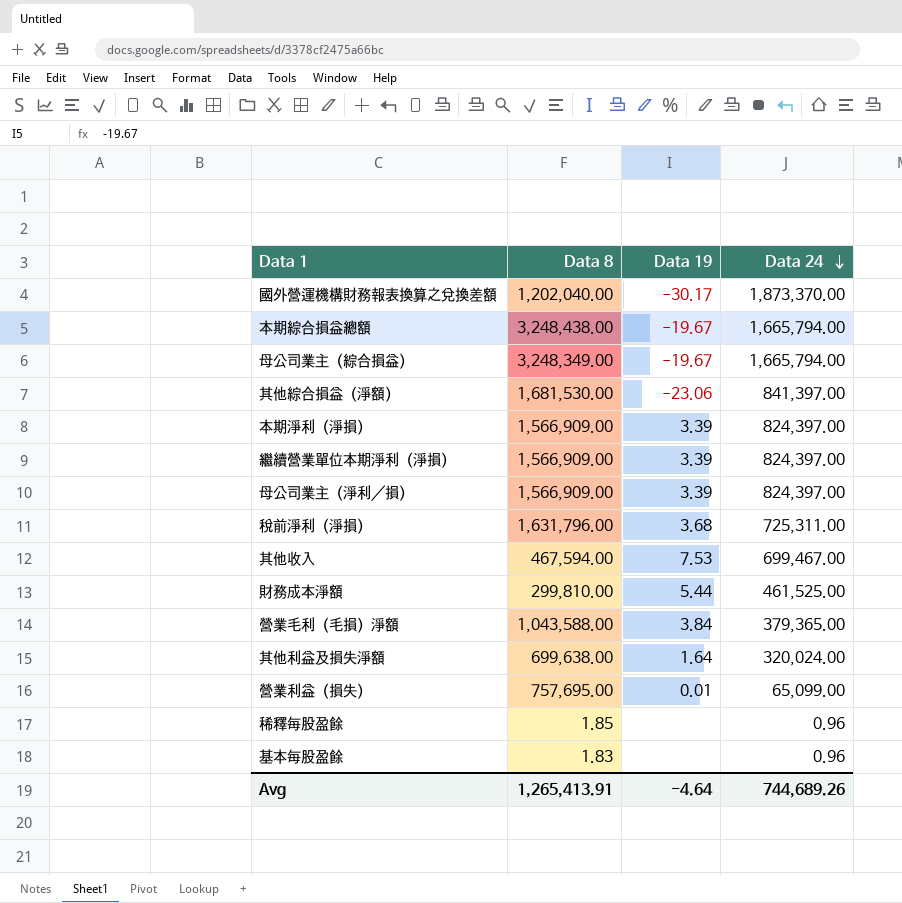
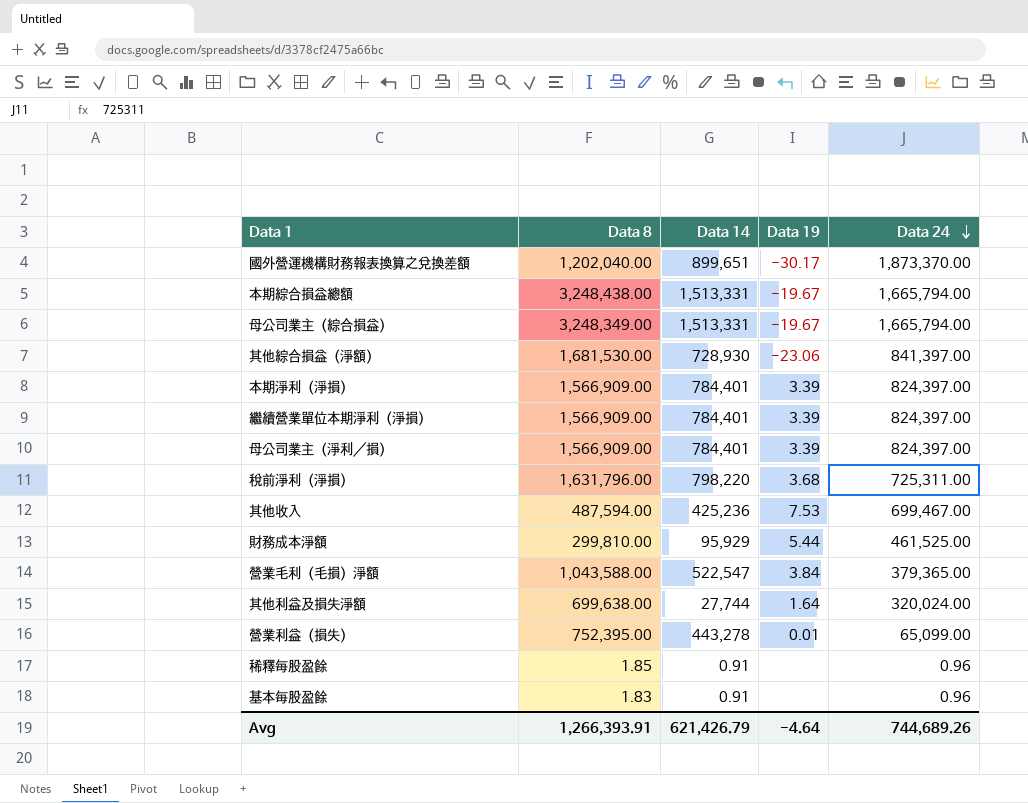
column Data 14 | position: none -> 3
其他收入 | Data 8: 467,594.00 -> 487,594.00
營業利益（損失） | Data 8: 757,695.00 -> 752,395.00
Avg | Data 8: 1,265,413.91 -> 1,266,393.91

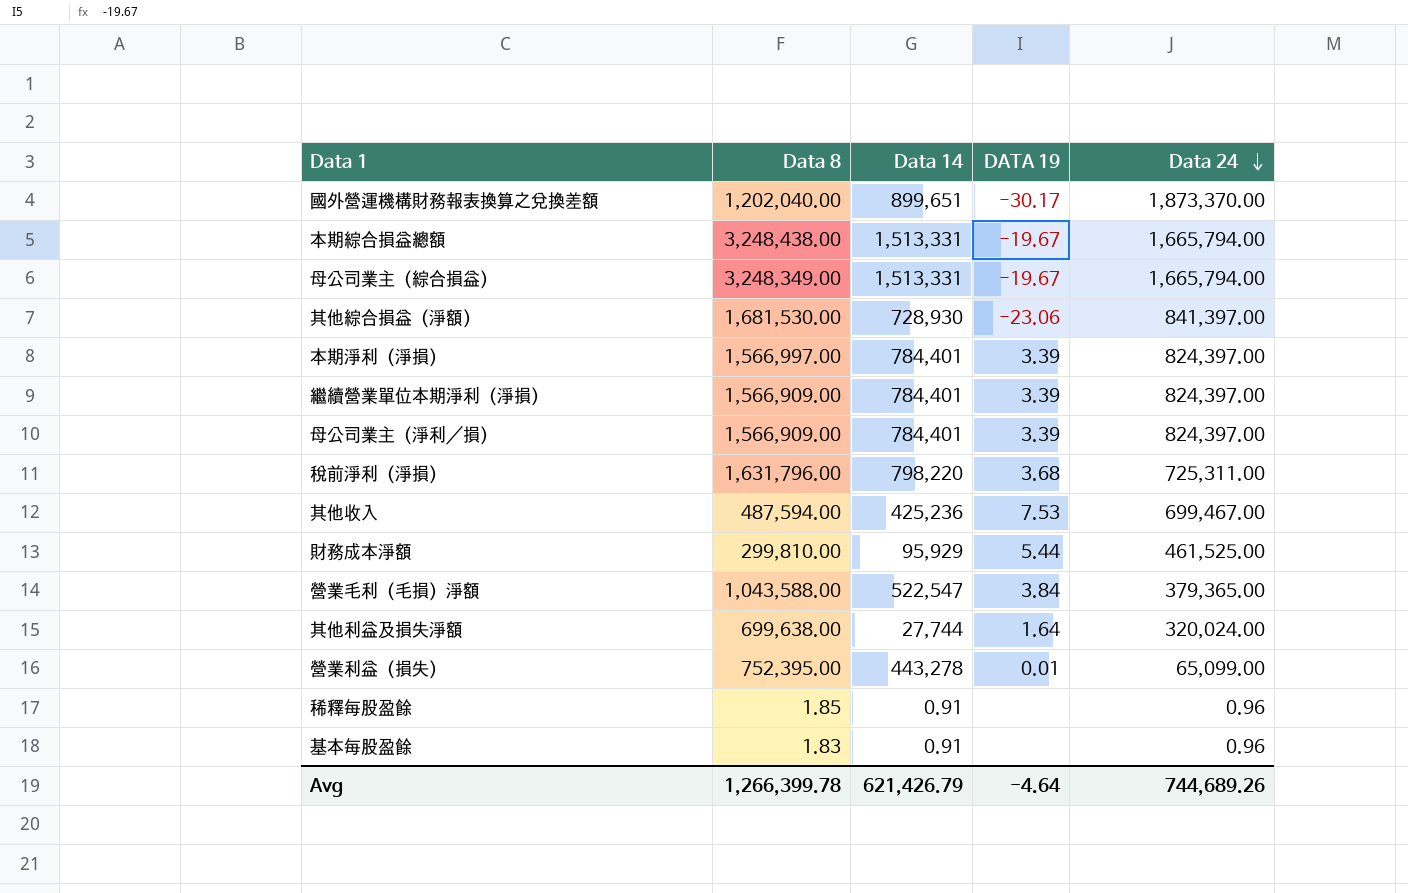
column name: Data 19 -> DATA 19
本期淨利（淨損） | Data 8: 1,566,909.00 -> 1,566,997.00
Avg | Data 8: 1,266,393.91 -> 1,266,399.78

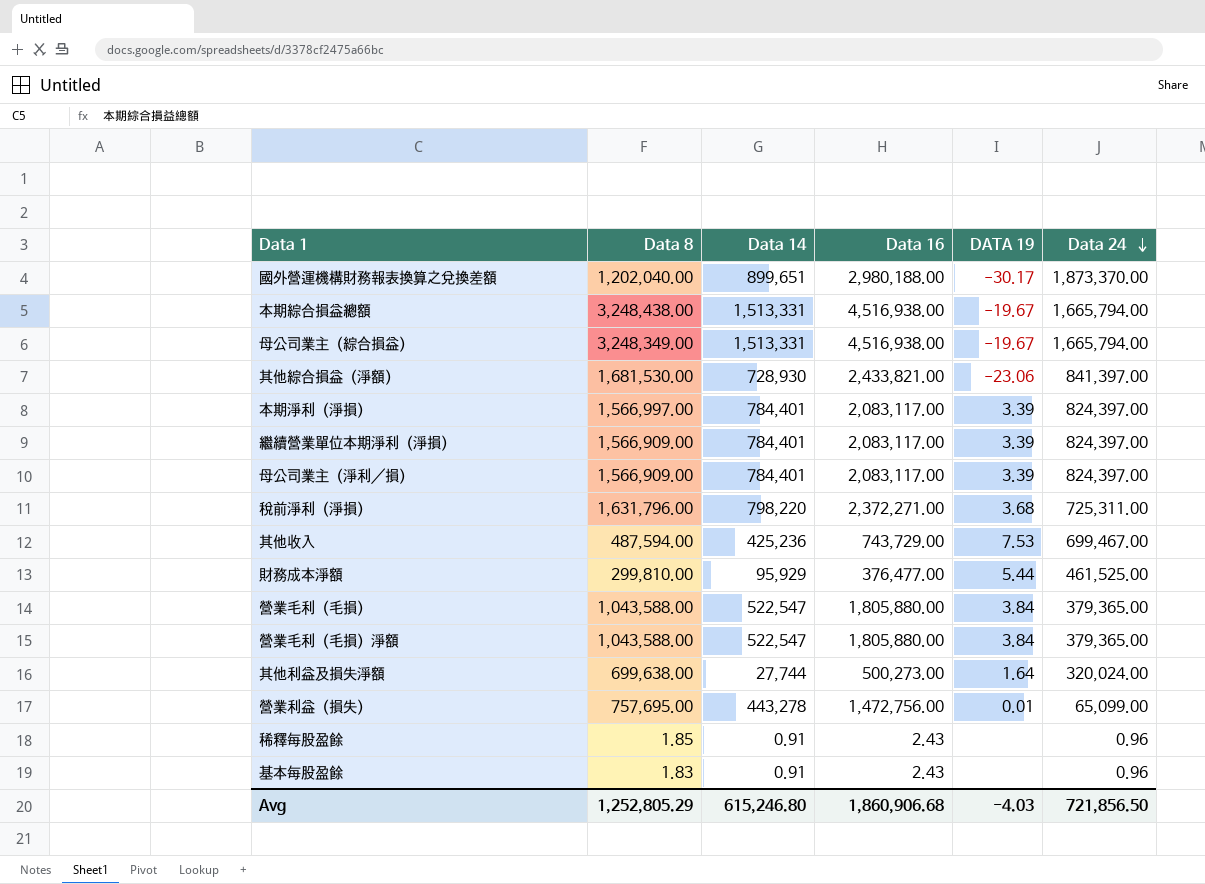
column Data 16 | position: none -> 4
row 營業毛利（毛損）: none -> 1,043,588.00 | 522,547 | 1,805,880.00 | 3.84 | 379,365.00
營業利益（損失） | Data 8: 752,395.00 -> 757,695.00
Avg | Data 8: 1,266,399.78 -> 1,252,805.29
Avg | Data 14: 621,426.79 -> 615,246.80
Avg | DATA 19: -4.64 -> -4.03
Avg | Data 24: 744,689.26 -> 721,856.50

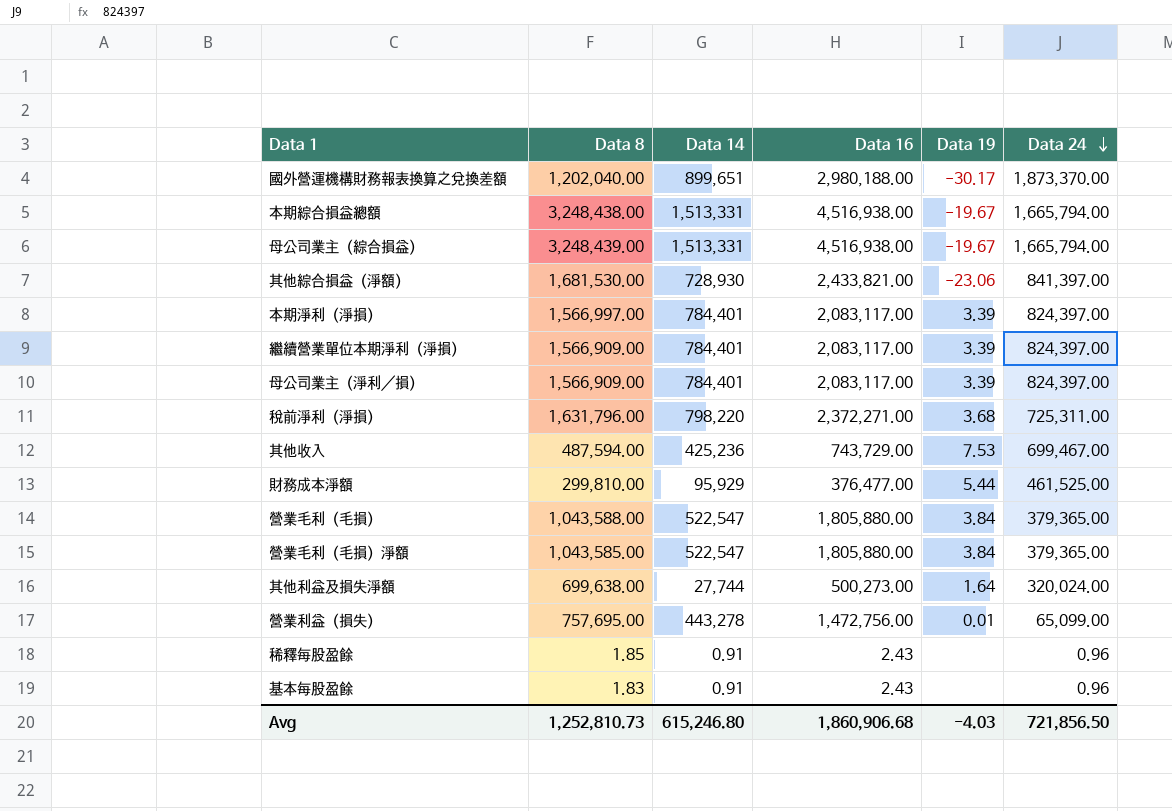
column name: DATA 19 -> Data 19
母公司業主（綜合損益） | Data 8: 3,248,349.00 -> 3,248,439.00
營業毛利（毛損）淨額 | Data 8: 1,043,588.00 -> 1,043,585.00
Avg | Data 8: 1,252,805.29 -> 1,252,810.73

